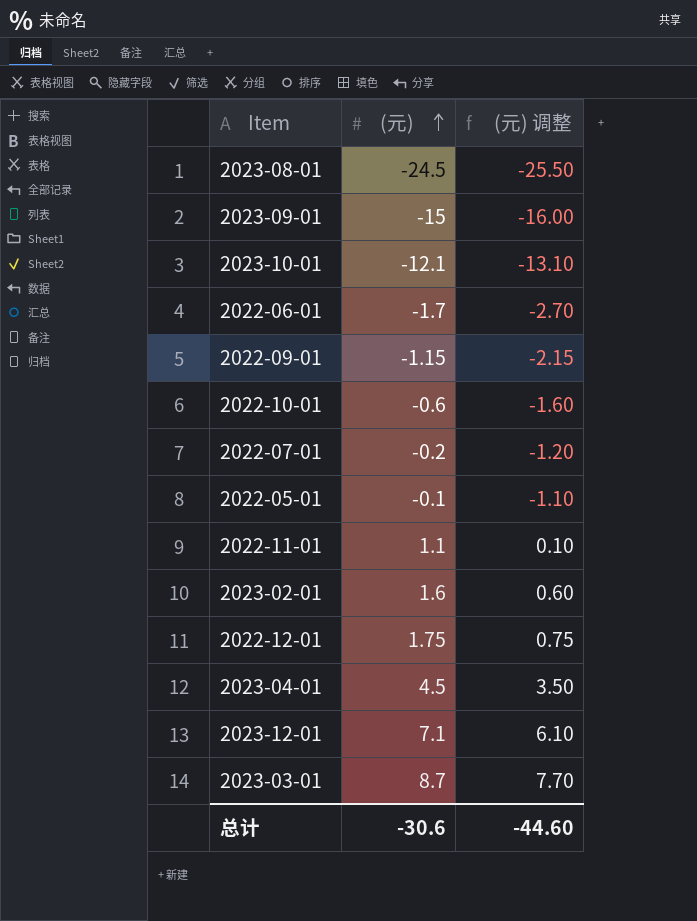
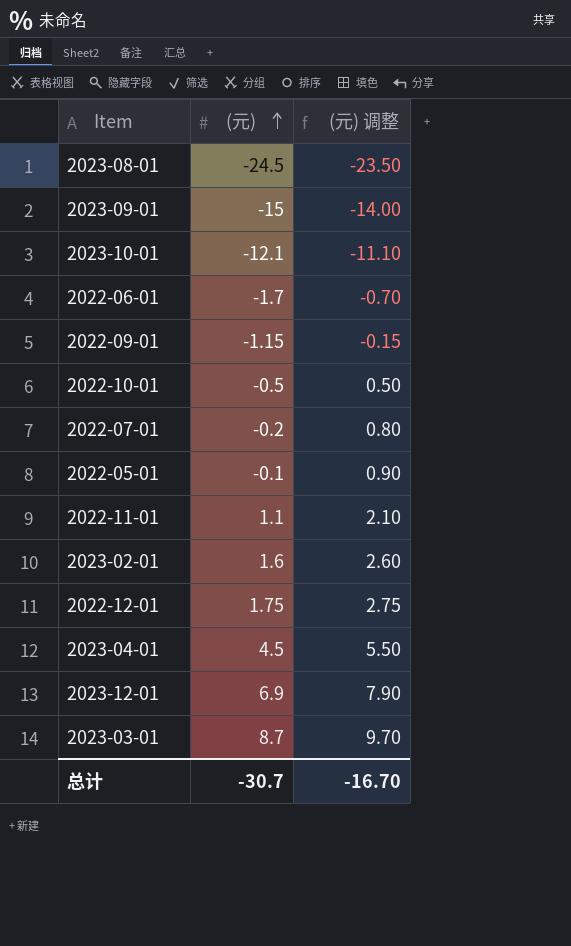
column (元) 调整 | formula: [(元)] - 1 -> [(元)] + 1
2022-10-01 | (元): -0.6 -> -0.5
2023-12-01 | (元): 7.1 -> 6.9
总计 | (元): -30.6 -> -30.7
总计 | (元) 调整: -44.60 -> -16.70

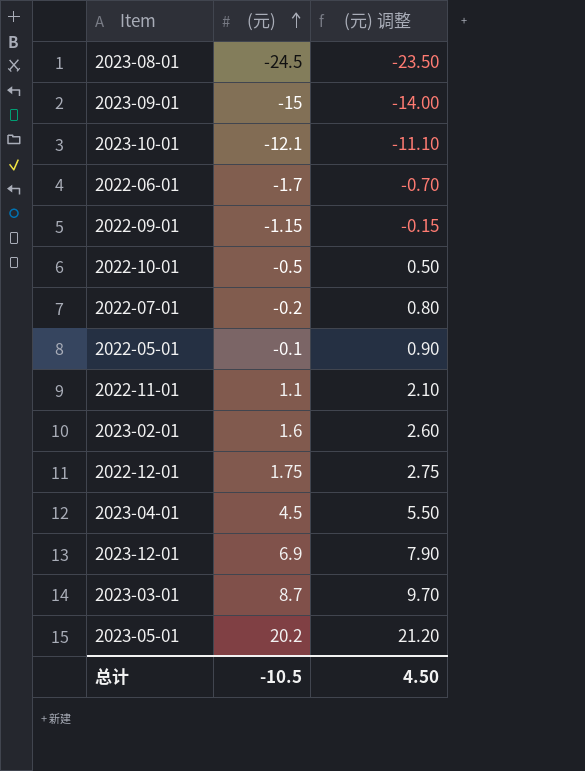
row 2023-05-01: none -> 20.2 | 21.20
总计 | (元): -30.7 -> -10.5
总计 | (元) 调整: -16.70 -> 4.50

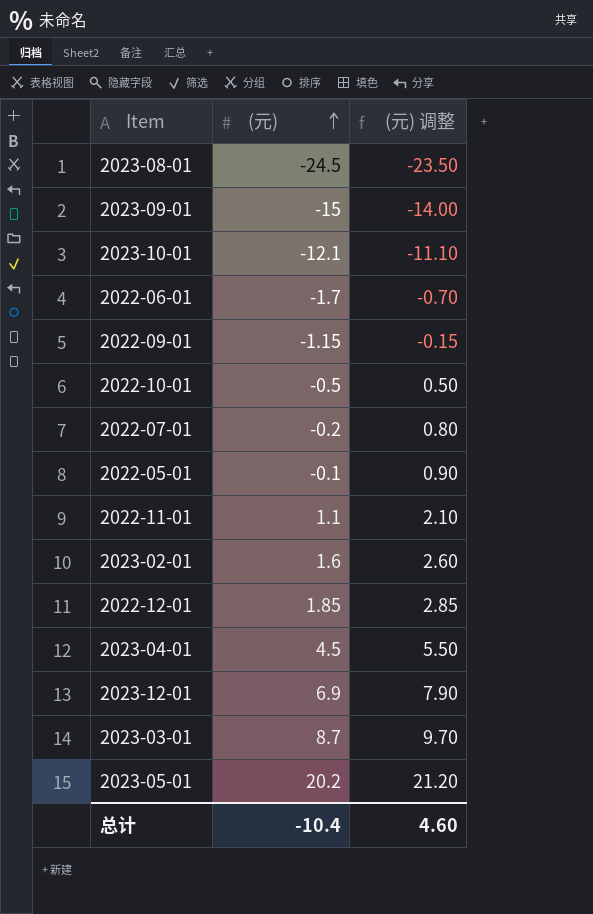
2022-12-01 | (元): 1.75 -> 1.85
2022-12-01 | (元) 调整: 2.75 -> 2.85
总计 | (元): -10.5 -> -10.4
总计 | (元) 调整: 4.50 -> 4.60

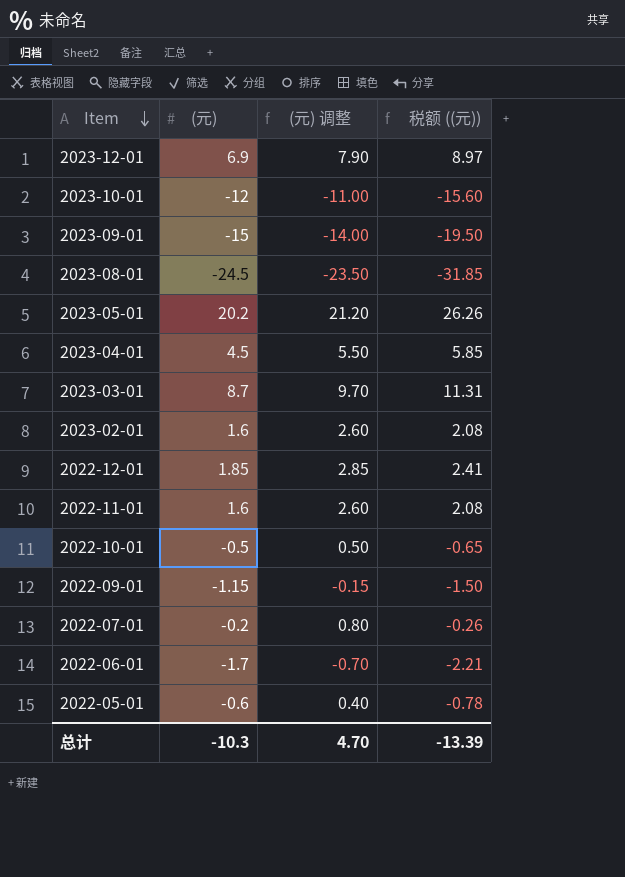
row order: (元) ascending -> Item descending
column 税额 ((元)) | formula: none -> [(元)] * 1.3
2023-10-01 | (元): -12.1 -> -12
2023-10-01 | (元) 调整: -11.10 -> -11.00
2022-11-01 | (元): 1.1 -> 1.6
2022-11-01 | (元) 调整: 2.10 -> 2.60
2022-05-01 | (元): -0.1 -> -0.6
2022-05-01 | (元) 调整: 0.90 -> 0.40
总计 | (元): -10.4 -> -10.3
总计 | (元) 调整: 4.60 -> 4.70

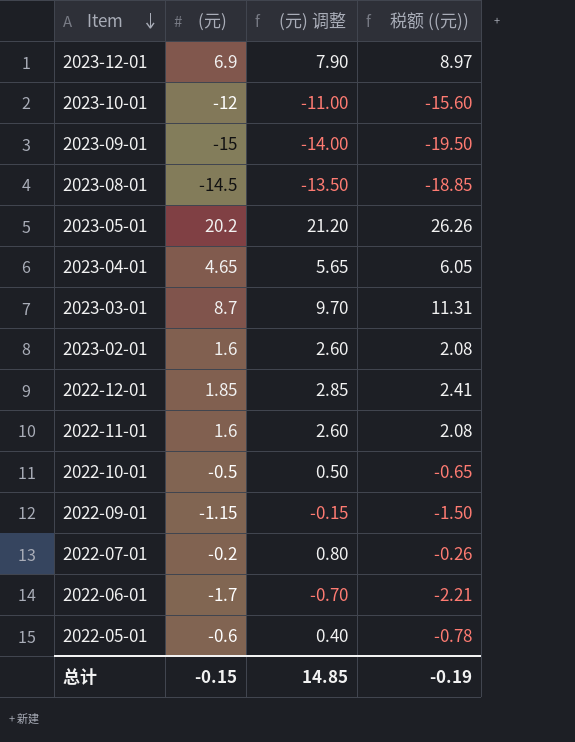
2023-08-01 | (元): -24.5 -> -14.5
2023-08-01 | (元) 调整: -23.50 -> -13.50
2023-08-01 | 税额 ((元)): -31.85 -> -18.85
2023-04-01 | (元): 4.5 -> 4.65
2023-04-01 | (元) 调整: 5.50 -> 5.65
2023-04-01 | 税额 ((元)): 5.85 -> 6.05
总计 | (元): -10.3 -> -0.15
总计 | (元) 调整: 4.70 -> 14.85
总计 | 税额 ((元)): -13.39 -> -0.19

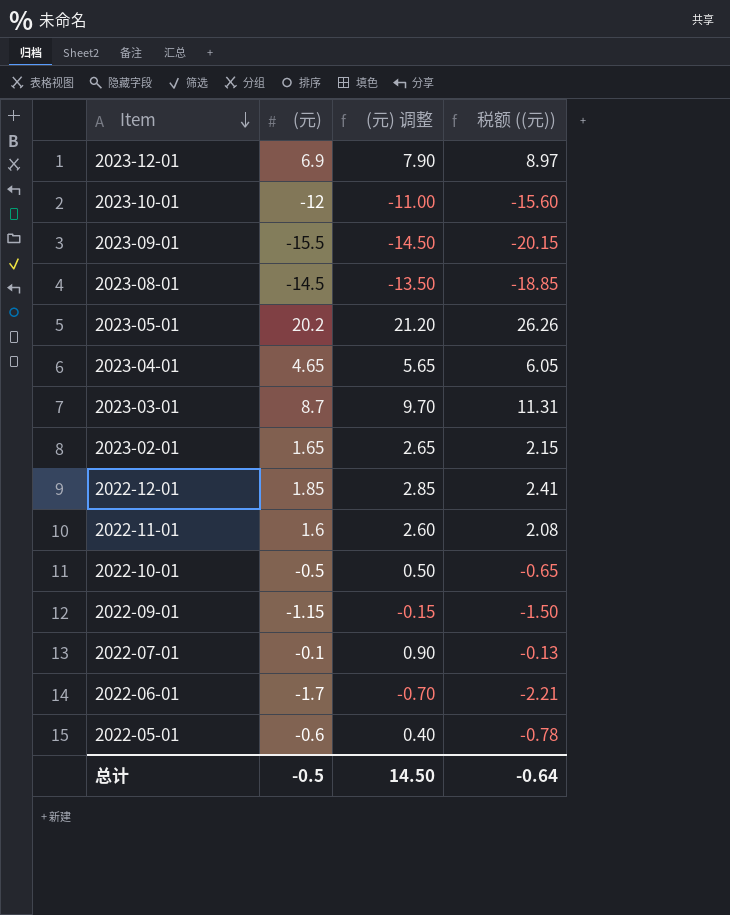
2023-09-01 | (元): -15 -> -15.5
2023-09-01 | (元) 调整: -14.00 -> -14.50
2023-09-01 | 税额 ((元)): -19.50 -> -20.15
2023-02-01 | (元): 1.6 -> 1.65
2023-02-01 | (元) 调整: 2.60 -> 2.65
2023-02-01 | 税额 ((元)): 2.08 -> 2.15
2022-07-01 | (元): -0.2 -> -0.1
2022-07-01 | (元) 调整: 0.80 -> 0.90
2022-07-01 | 税额 ((元)): -0.26 -> -0.13
总计 | (元): -0.15 -> -0.5
总计 | (元) 调整: 14.85 -> 14.50
总计 | 税额 ((元)): -0.19 -> -0.64

